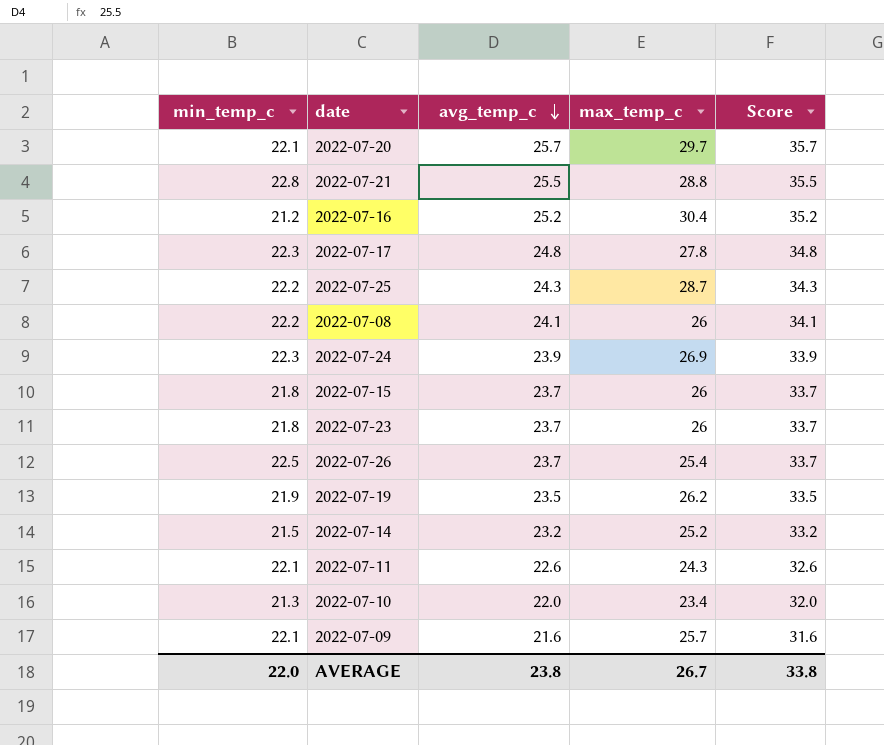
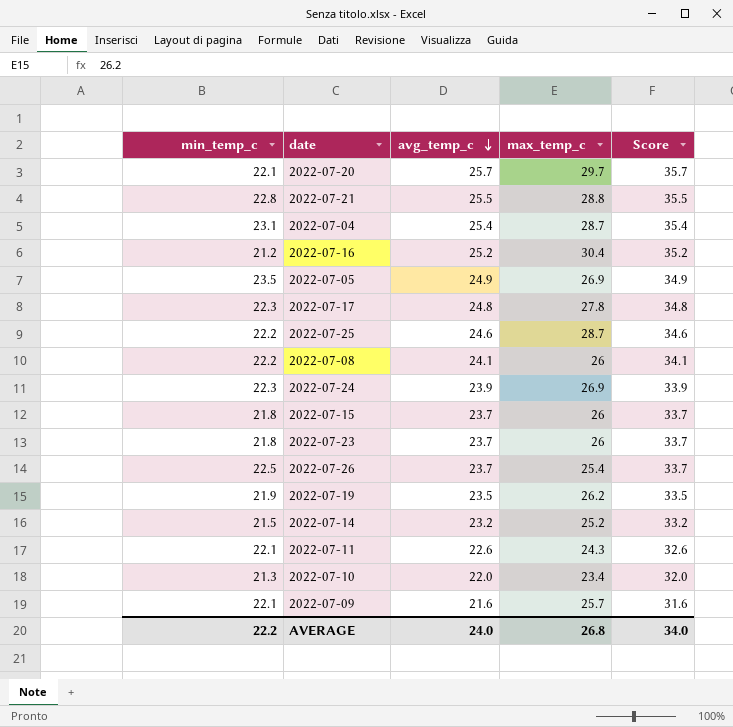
row 2022-07-04: none -> 23.1 | 25.4 | 28.7 | 35.4
row 2022-07-05: none -> 23.5 | 24.9 | 26.9 | 34.9
2022-07-25 | avg_temp_c: 24.3 -> 24.6
2022-07-25 | Score: 34.3 -> 34.6
AVERAGE | min_temp_c: 22.0 -> 22.2
AVERAGE | avg_temp_c: 23.8 -> 24.0
AVERAGE | max_temp_c: 26.7 -> 26.8
AVERAGE | Score: 33.8 -> 34.0

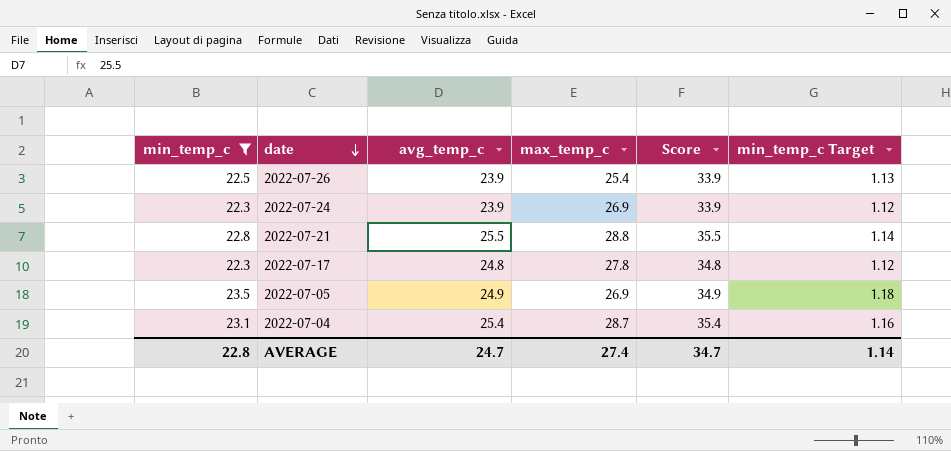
filter: none -> min_temp_c >= 22.3
row order: avg_temp_c descending -> date descending
column min_temp_c Target | formula: none -> [min_temp_c] * 0.05
2022-07-26 | avg_temp_c: 23.7 -> 23.9
2022-07-26 | Score: 33.7 -> 33.9
AVERAGE | min_temp_c: 22.2 -> 22.8
AVERAGE | avg_temp_c: 24.0 -> 24.7
AVERAGE | max_temp_c: 26.8 -> 27.4
AVERAGE | Score: 34.0 -> 34.7

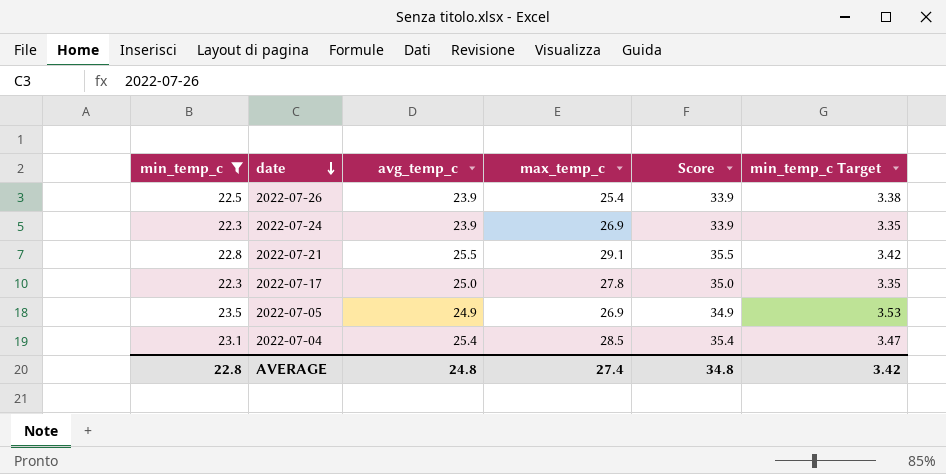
column min_temp_c Target | formula: [min_temp_c] * 0.05 -> [min_temp_c] * 0.15
2022-07-21 | max_temp_c: 28.8 -> 29.1
2022-07-17 | avg_temp_c: 24.8 -> 25.0
2022-07-17 | Score: 34.8 -> 35.0
2022-07-04 | max_temp_c: 28.7 -> 28.5
AVERAGE | avg_temp_c: 24.7 -> 24.8
AVERAGE | Score: 34.7 -> 34.8
AVERAGE | min_temp_c Target: 1.14 -> 3.42

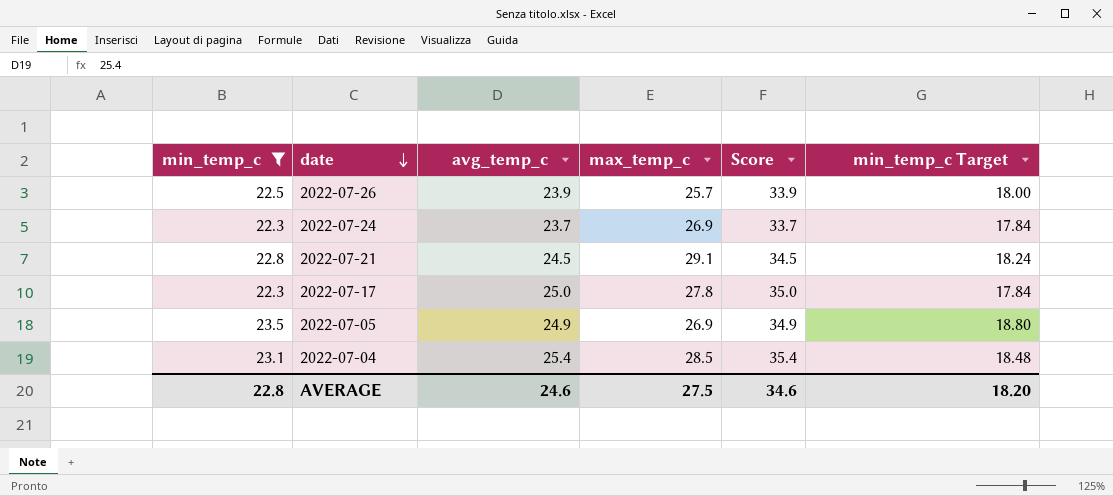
column min_temp_c Target | formula: [min_temp_c] * 0.15 -> [min_temp_c] * 0.8
2022-07-26 | max_temp_c: 25.4 -> 25.7
2022-07-24 | avg_temp_c: 23.9 -> 23.7
2022-07-24 | Score: 33.9 -> 33.7
2022-07-21 | avg_temp_c: 25.5 -> 24.5
2022-07-21 | Score: 35.5 -> 34.5
AVERAGE | avg_temp_c: 24.8 -> 24.6
AVERAGE | max_temp_c: 27.4 -> 27.5
AVERAGE | Score: 34.8 -> 34.6
AVERAGE | min_temp_c Target: 3.42 -> 18.20

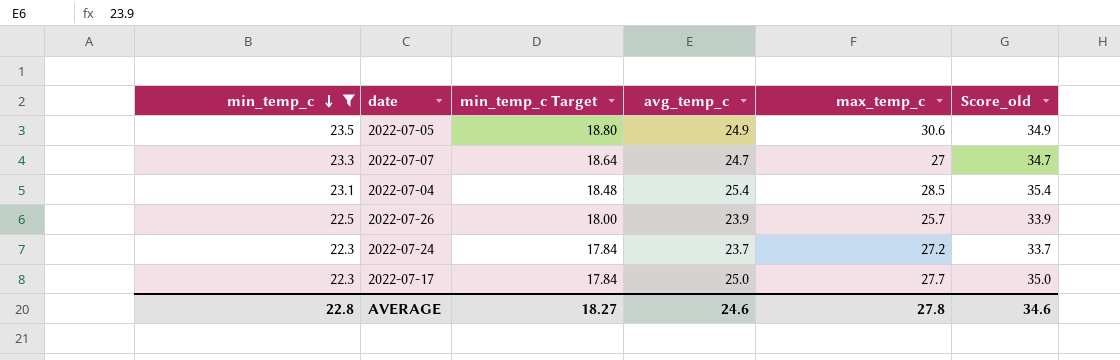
row order: date descending -> min_temp_c descending
column min_temp_c Target | position: 6 -> 3
column name: Score -> Score_old
row 2022-07-21: 22.8 | 24.5 | 29.1 | 34.5 | 18.24 -> none
2022-07-05 | max_temp_c: 26.9 -> 30.6
row 2022-07-07: none -> 23.3 | 18.64 | 24.7 | 27 | 34.7
2022-07-24 | max_temp_c: 26.9 -> 27.2
2022-07-17 | max_temp_c: 27.8 -> 27.7
AVERAGE | min_temp_c Target: 18.20 -> 18.27
AVERAGE | max_temp_c: 27.5 -> 27.8

